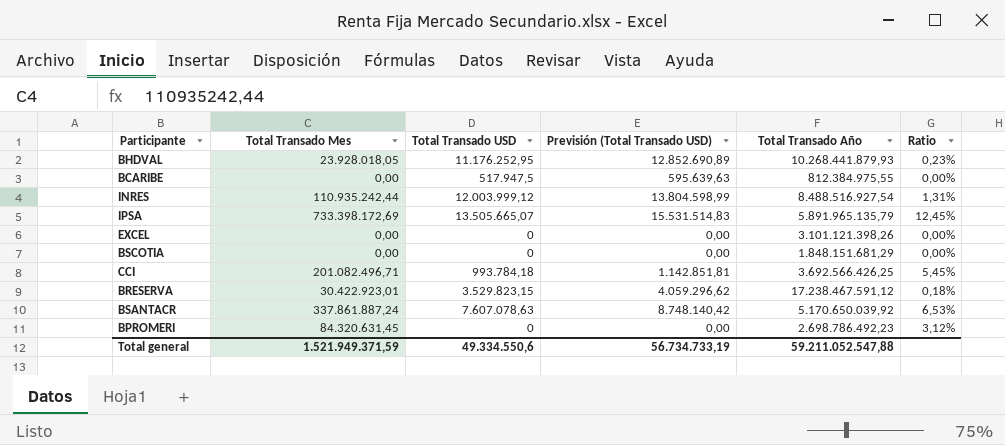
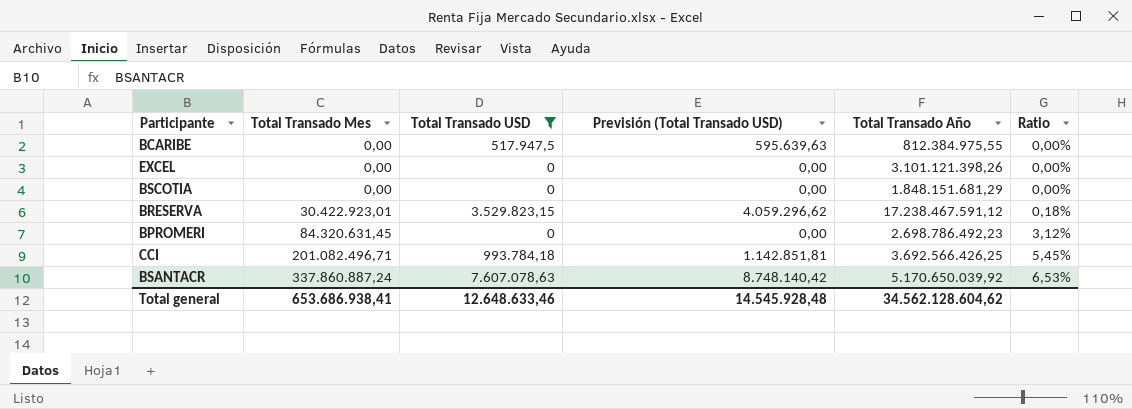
filter: none -> Total Transado USD <= 7.607.078,63
row order: none -> Total Transado Mes ascending
BSANTACR | Total Transado Mes: 337.861.887,24 -> 337.860.887,24
Total general | Total Transado Mes: 1.521.949.371,59 -> 653.686.938,41
Total general | Total Transado USD: 49.334.550,6 -> 12.648.633,46
Total general | Previsión (Total Transado USD): 56.734.733,19 -> 14.545.928,48
Total general | Total Transado Año: 59.211.052.547,88 -> 34.562.128.604,62

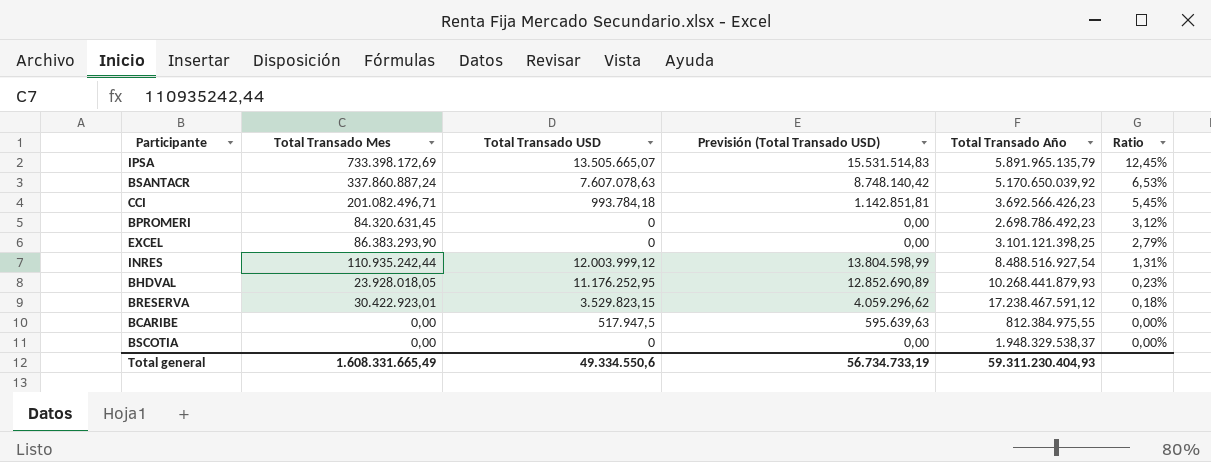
filter: Total Transado USD <= 7.607.078,63 -> none
row order: Total Transado Mes ascending -> Ratio descending
CCI | Total Transado Año: 3.692.566.426,25 -> 3.692.566.426,23
EXCEL | Total Transado Mes: 0,00 -> 86.383.293,90
EXCEL | Total Transado Año: 3.101.121.398,26 -> 3.101.121.398,25
EXCEL | Ratio: 0,00% -> 2,79%
BSCOTIA | Total Transado Año: 1.848.151.681,29 -> 1.948.329.538,37
Total general | Total Transado Mes: 653.686.938,41 -> 1.608.331.665,49
Total general | Total Transado USD: 12.648.633,46 -> 49.334.550,6
Total general | Previsión (Total Transado USD): 14.545.928,48 -> 56.734.733,19
Total general | Total Transado Año: 34.562.128.604,62 -> 59.311.230.404,93

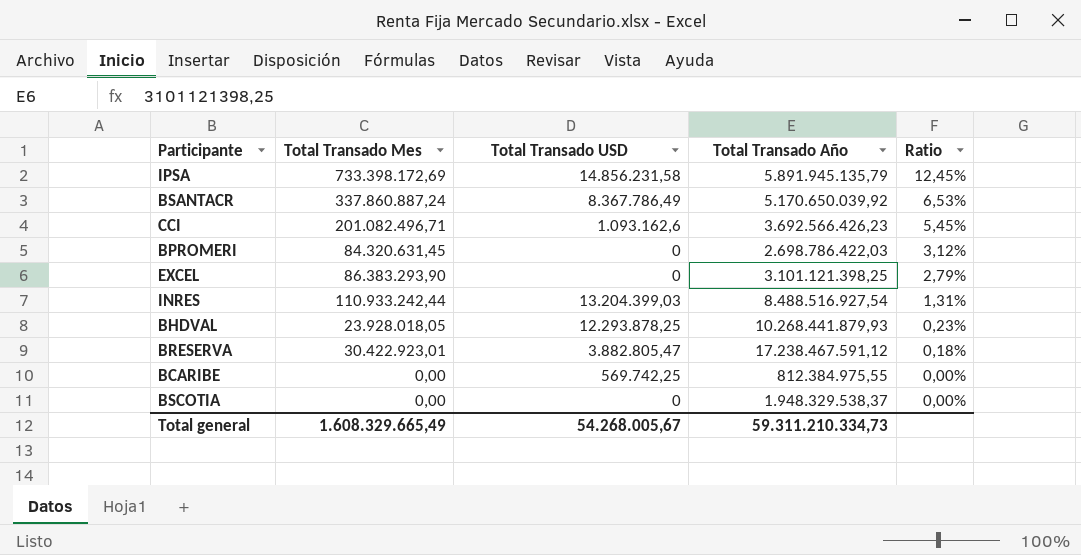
column Previsión (Total Transado USD) | formula: [Total Transado USD] * 1,15 -> none
IPSA | Total Transado USD: 13.505.665,07 -> 14.856.231,58
IPSA | Total Transado Año: 5.891.965.135,79 -> 5.891.945.135,79
BSANTACR | Total Transado USD: 7.607.078,63 -> 8.367.786,49
CCI | Total Transado USD: 993.784,18 -> 1.093.162,6
BPROMERI | Total Transado Año: 2.698.786.492,23 -> 2.698.786.422,03
INRES | Total Transado Mes: 110.935.242,44 -> 110.933.242,44
INRES | Total Transado USD: 12.003.999,12 -> 13.204.399,03
BHDVAL | Total Transado USD: 11.176.252,95 -> 12.293.878,25
BRESERVA | Total Transado USD: 3.529.823,15 -> 3.882.805,47
BCARIBE | Total Transado USD: 517.947,5 -> 569.742,25
Total general | Total Transado Mes: 1.608.331.665,49 -> 1.608.329.665,49
Total general | Total Transado USD: 49.334.550,6 -> 54.268.005,67
Total general | Total Transado Año: 59.311.230.404,93 -> 59.311.210.334,73

